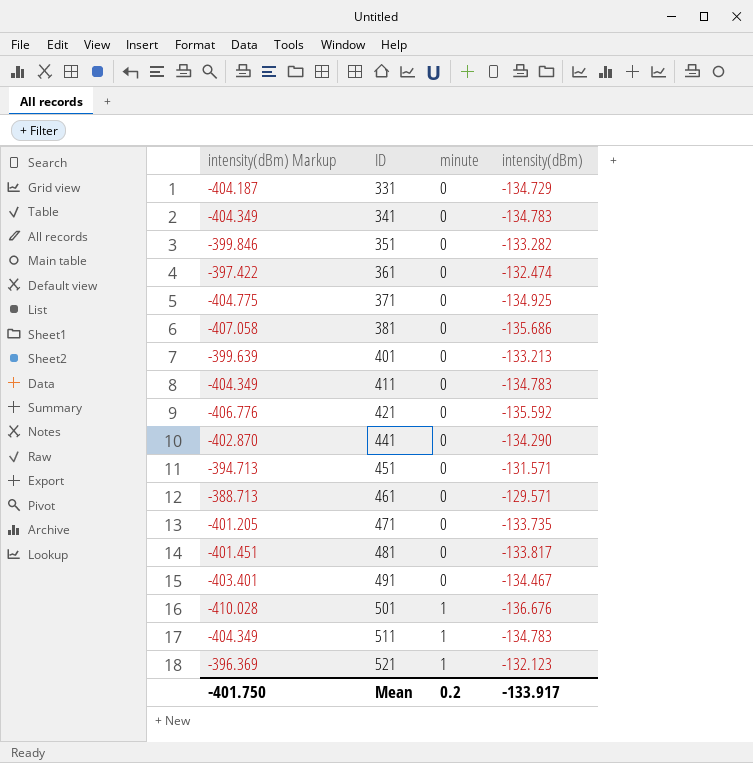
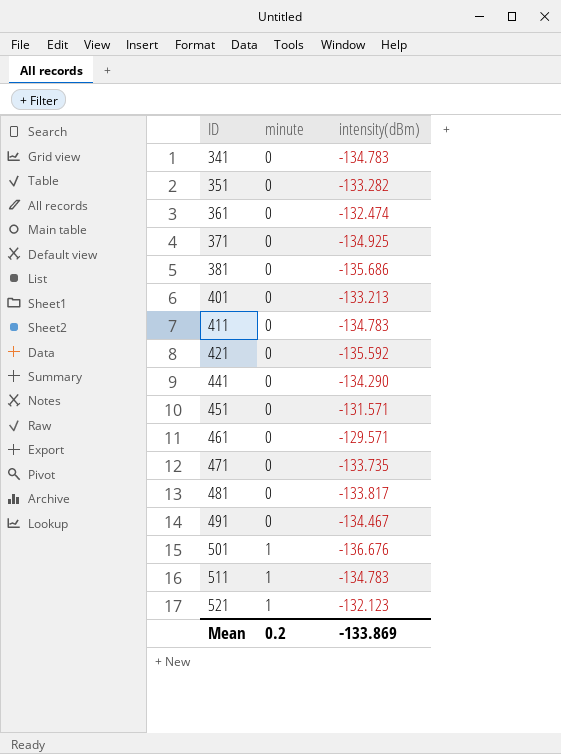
column intensity(dBm) Markup | formula: [intensity(dBm)] * 3 -> none
row 331: -404.187 | 0 | -134.729 -> none
Mean | intensity(dBm): -133.917 -> -133.869

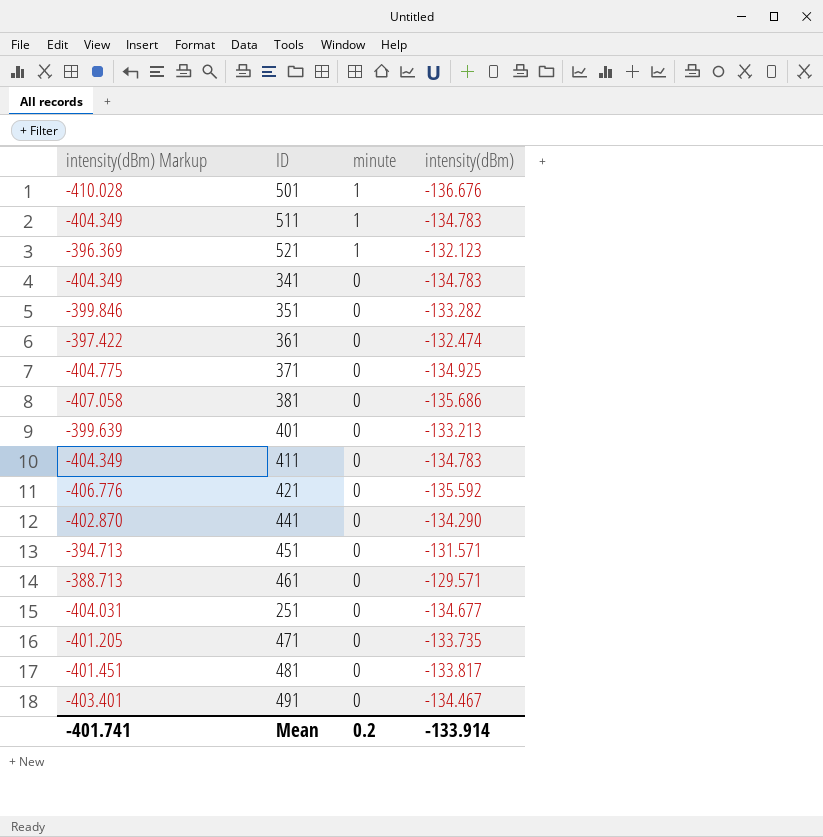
row order: ID ascending -> minute descending
column intensity(dBm) Markup | formula: none -> [intensity(dBm)] * 3
row 251: none -> -404.031 | 0 | -134.677
Mean | intensity(dBm): -133.869 -> -133.914

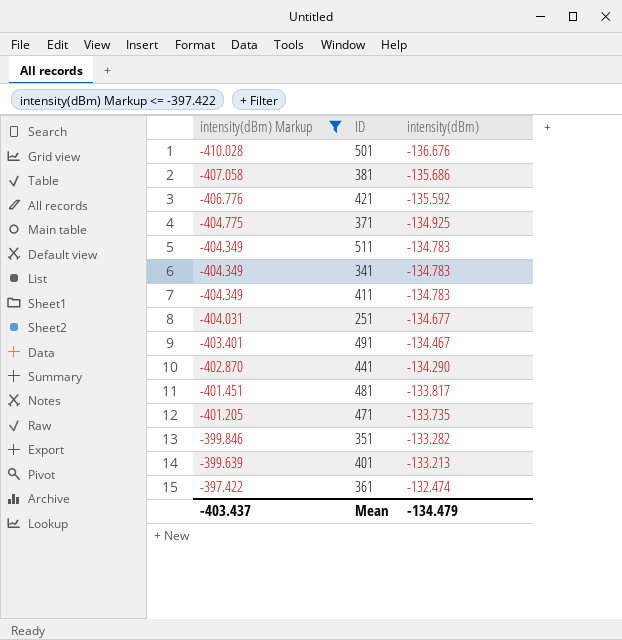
filter: none -> intensity(dBm) Markup <= -397.422
row order: minute descending -> intensity(dBm) Markup ascending
column minute | position: 3 -> none
Mean | intensity(dBm) Markup: -401.741 -> -403.437
Mean | intensity(dBm): -133.914 -> -134.479

